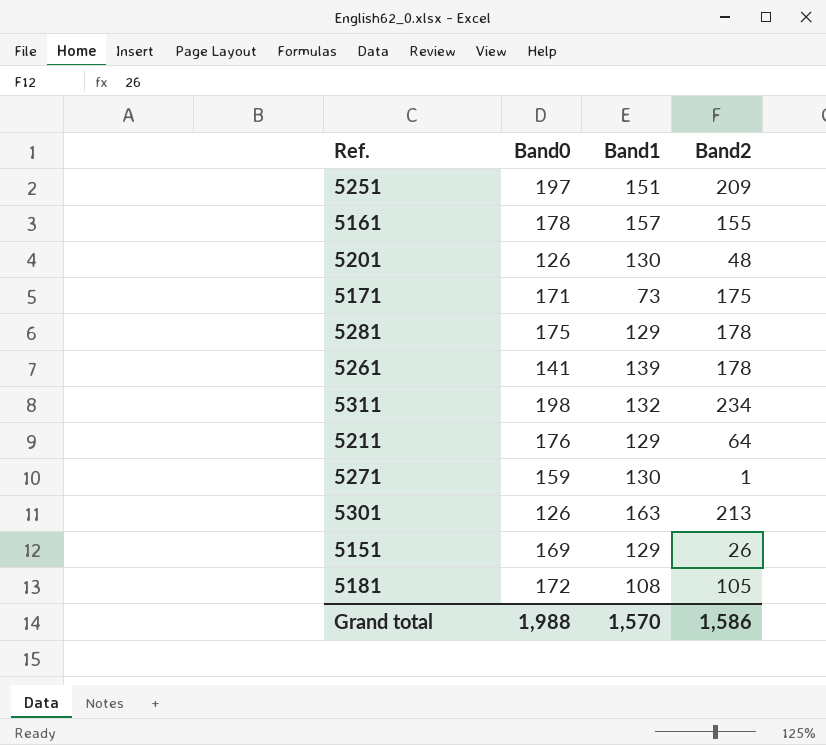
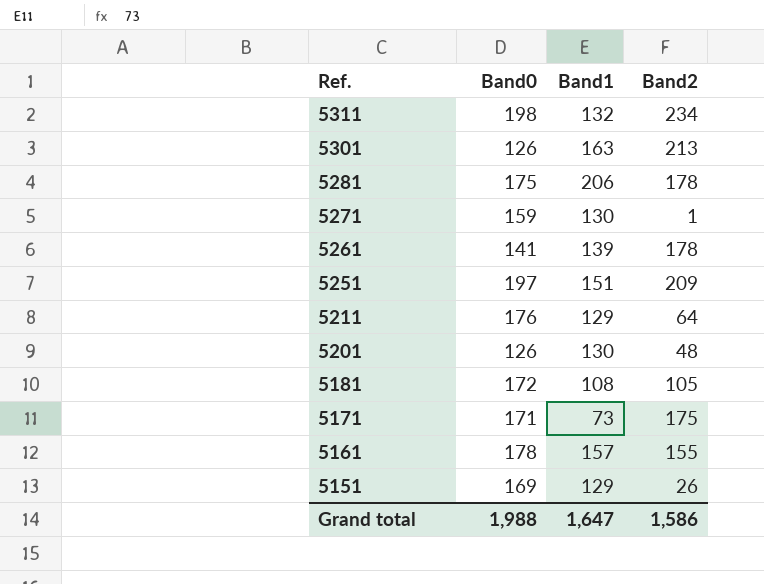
row order: none -> Ref. descending
5281 | Band1: 129 -> 206
Grand total | Band1: 1,570 -> 1,647

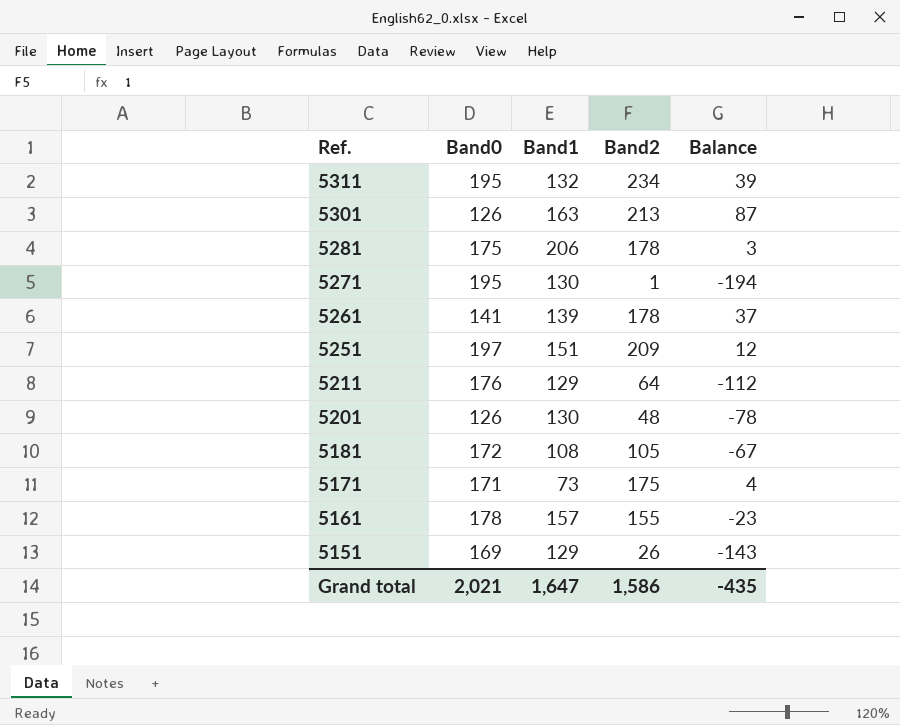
column Balance | formula: none -> [Band2] - [Band0]
5311 | Band0: 198 -> 195
5271 | Band0: 159 -> 195
Grand total | Band0: 1,988 -> 2,021

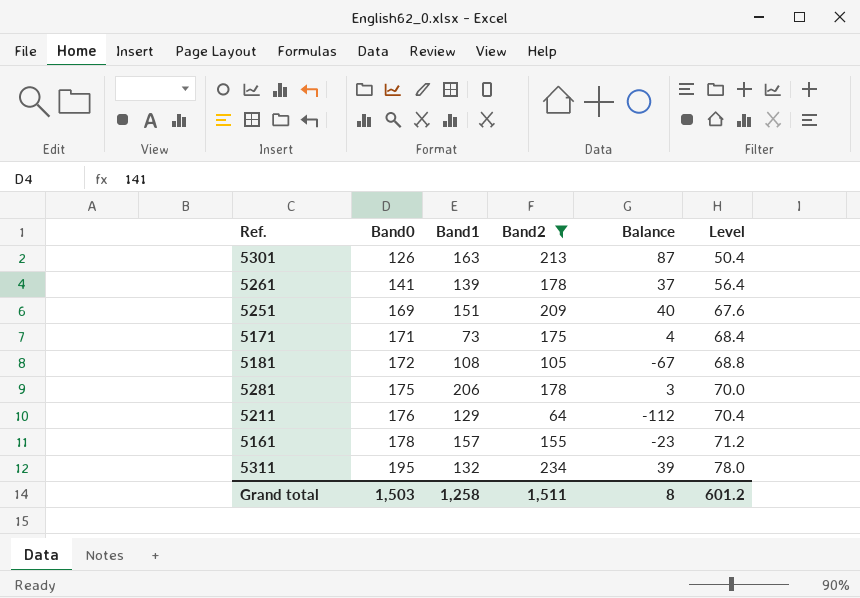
filter: none -> Band2 >= 64
row order: Ref. descending -> Band0 ascending
column Level | formula: none -> [Band0] * 0.4
5251 | Band0: 197 -> 169
5251 | Balance: 12 -> 40
Grand total | Band0: 2,021 -> 1,503
Grand total | Band1: 1,647 -> 1,258
Grand total | Band2: 1,586 -> 1,511
Grand total | Balance: -435 -> 8

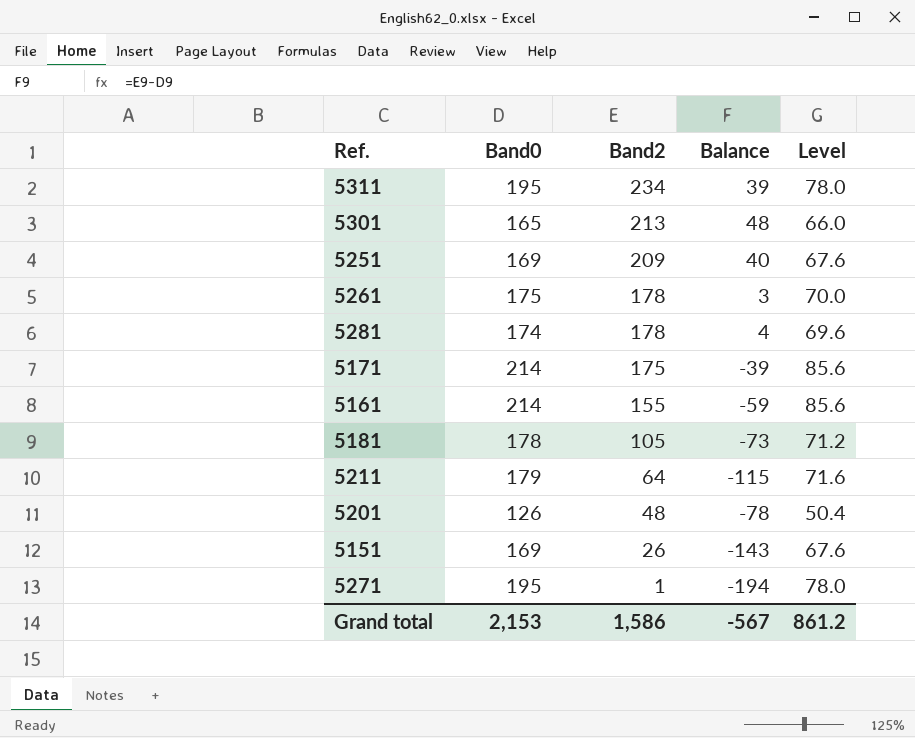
filter: Band2 >= 64 -> none
row order: Band0 ascending -> Band2 descending
column Band1 | position: 3 -> none
5301 | Band0: 126 -> 165
5301 | Balance: 87 -> 48
5301 | Level: 50.4 -> 66.0
5261 | Band0: 141 -> 175
5261 | Balance: 37 -> 3
5261 | Level: 56.4 -> 70.0
5281 | Band0: 175 -> 174
5281 | Balance: 3 -> 4
5281 | Level: 70.0 -> 69.6
5171 | Band0: 171 -> 214
5171 | Balance: 4 -> -39
5171 | Level: 68.4 -> 85.6
5161 | Band0: 178 -> 214
5161 | Balance: -23 -> -59
5161 | Level: 71.2 -> 85.6
5181 | Band0: 172 -> 178
5181 | Balance: -67 -> -73
5181 | Level: 68.8 -> 71.2
5211 | Band0: 176 -> 179
5211 | Balance: -112 -> -115
5211 | Level: 70.4 -> 71.6
Grand total | Band0: 1,503 -> 2,153
Grand total | Band2: 1,511 -> 1,586
Grand total | Balance: 8 -> -567
Grand total | Level: 601.2 -> 861.2

